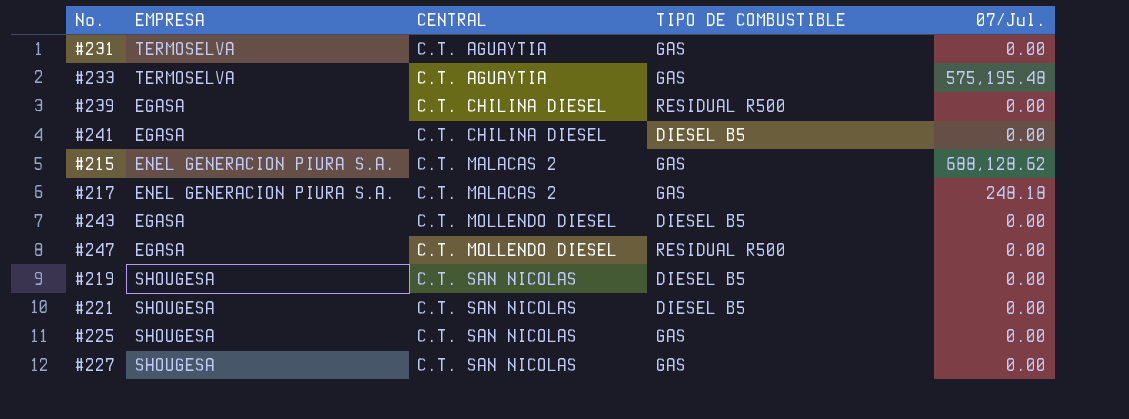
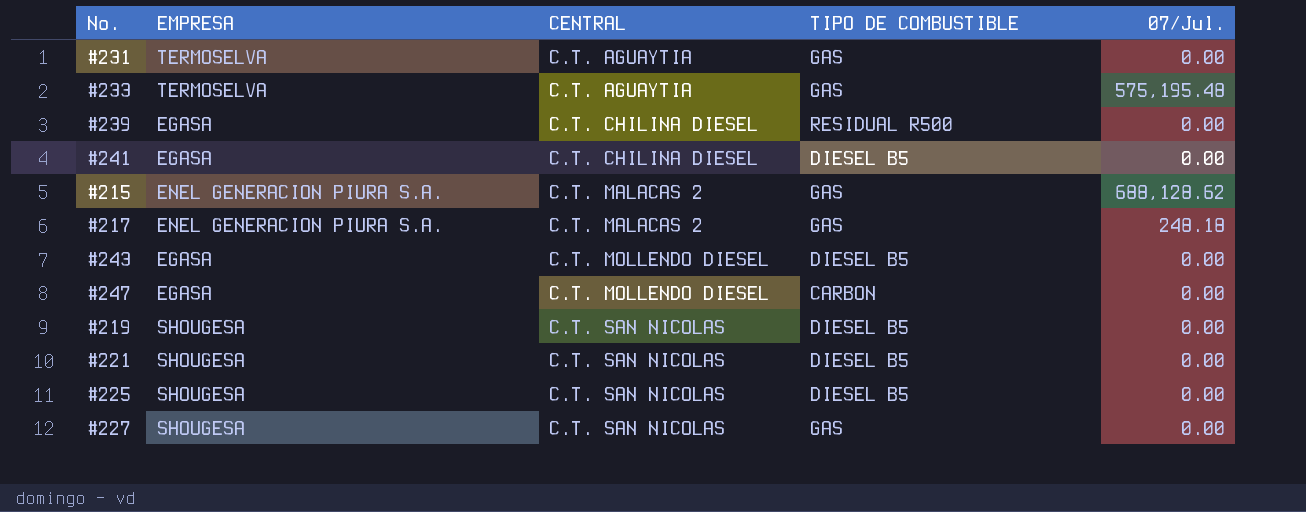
#247 | TIPO DE COMBUSTIBLE: RESIDUAL R500 -> CARBON
#225 | TIPO DE COMBUSTIBLE: GAS -> DIESEL B5

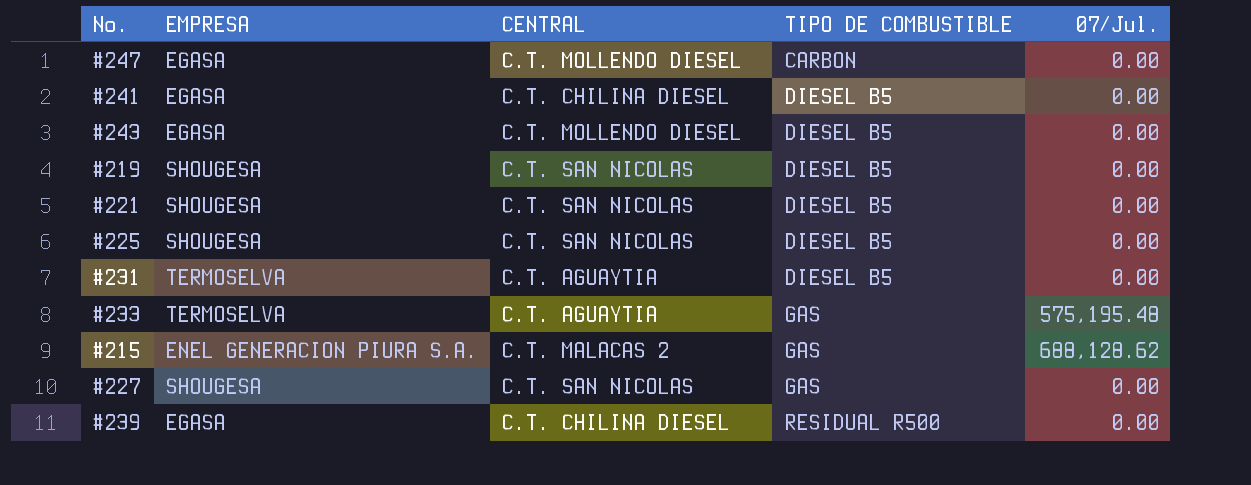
row order: CENTRAL ascending -> TIPO DE COMBUSTIBLE ascending
row #217: ENEL GENERACION PIURA S.A. | C.T. MALACAS 2 | GAS | 248.18 -> none
#231 | TIPO DE COMBUSTIBLE: GAS -> DIESEL B5

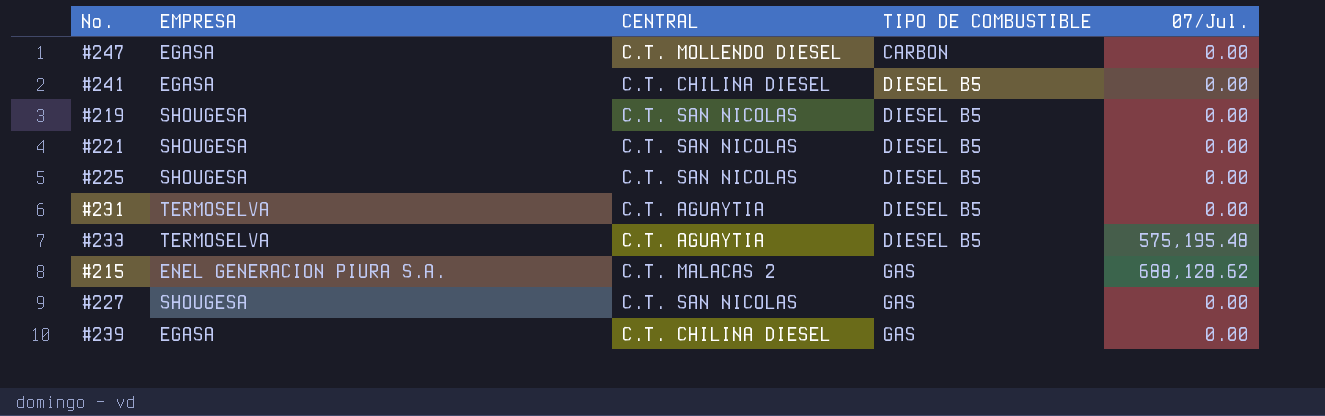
row #243: EGASA | C.T. MOLLENDO DIESEL | DIESEL B5 | 0.00 -> none
#233 | TIPO DE COMBUSTIBLE: GAS -> DIESEL B5
#239 | TIPO DE COMBUSTIBLE: RESIDUAL R500 -> GAS

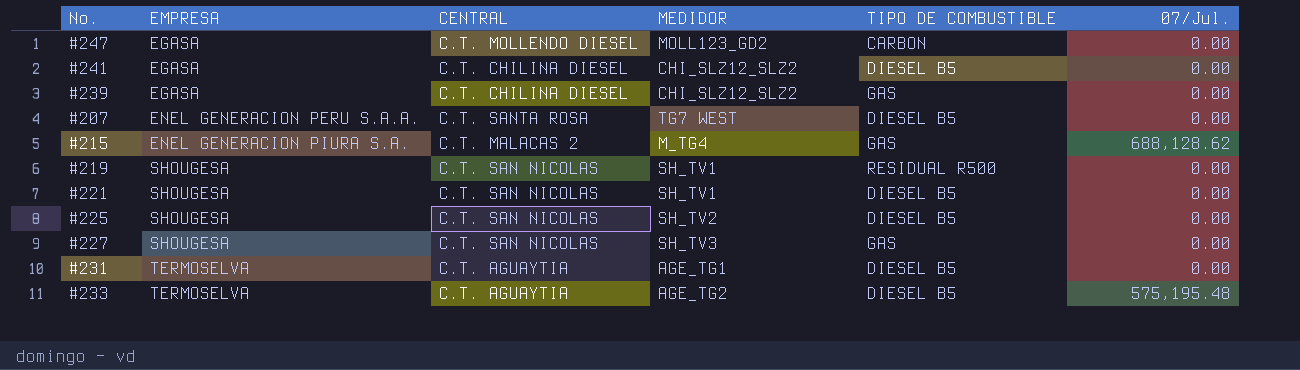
row order: TIPO DE COMBUSTIBLE ascending -> EMPRESA ascending
column MEDIDOR | position: none -> 4
row #207: none -> ENEL GENERACION PERU S.A.A. | C.T. SANTA ROSA | TG7 WEST | DIESEL B5 | 0.00
#219 | TIPO DE COMBUSTIBLE: DIESEL B5 -> RESIDUAL R500

